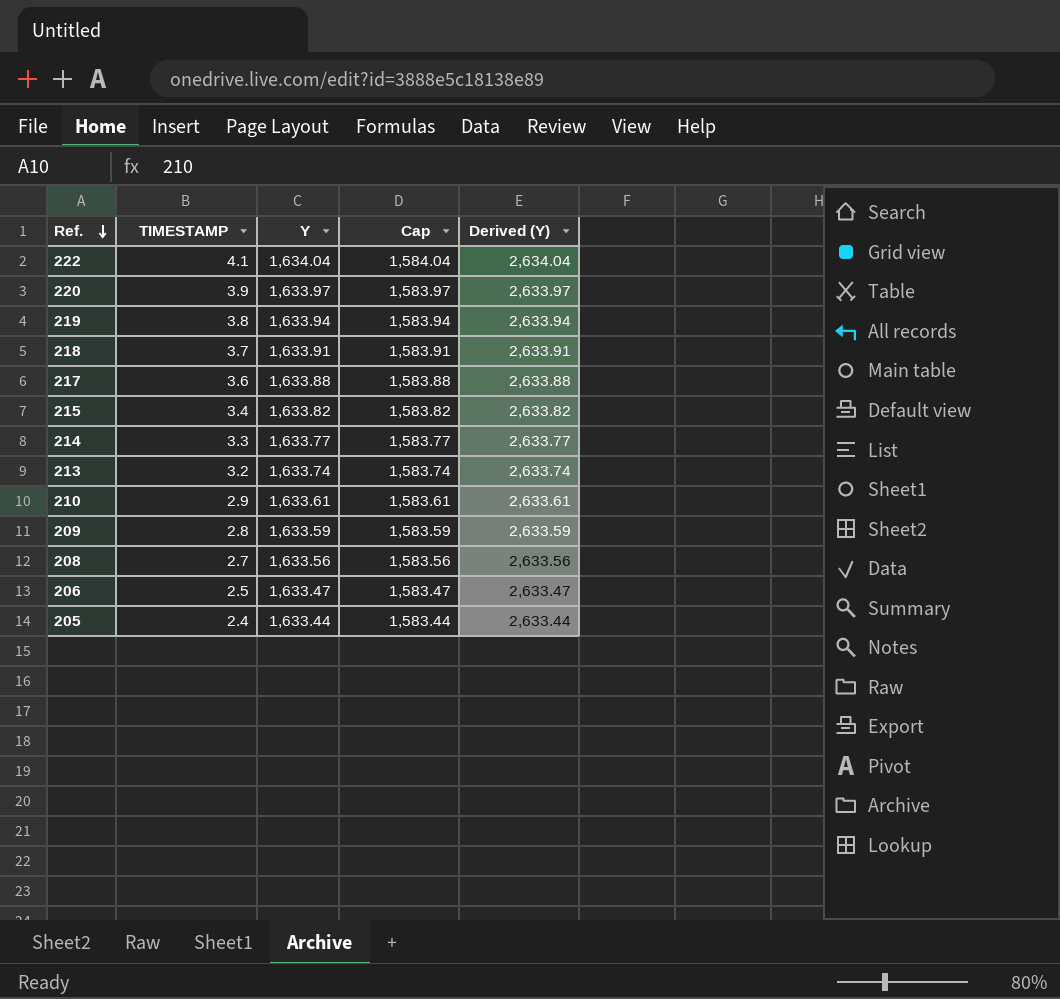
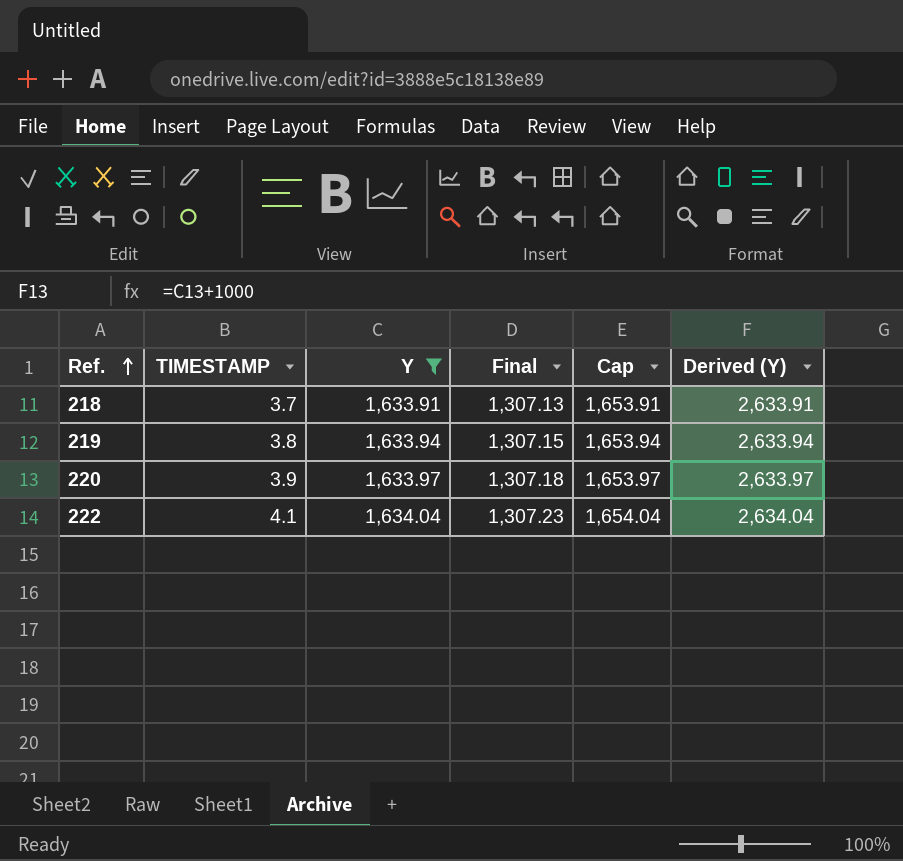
filter: none -> Y >= 1,633.91
row order: Ref. descending -> Ref. ascending
column Final | formula: none -> [Y] * 0.8
column Cap | formula: [Y] - 50 -> [Y] + 20

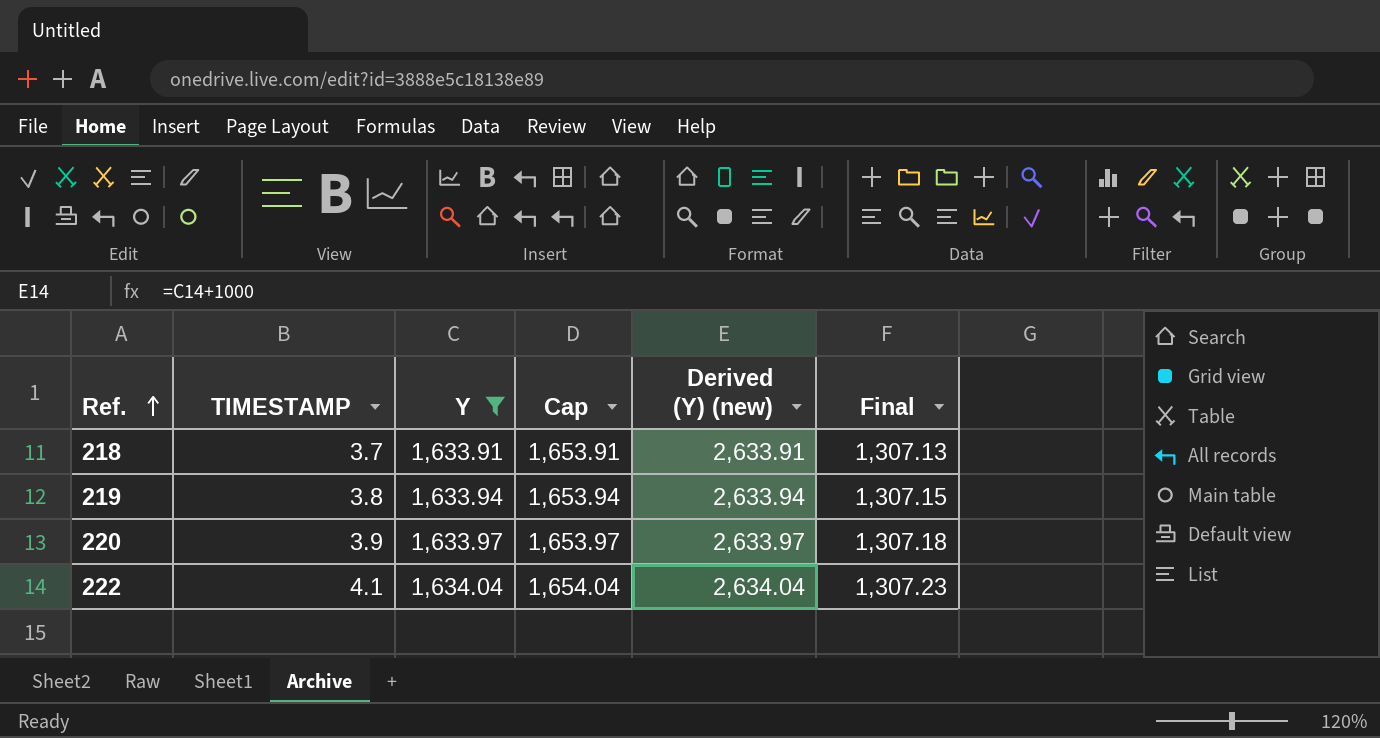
column name: Derived (Y) -> Derived (Y) (new)
column Final | position: 4 -> 6

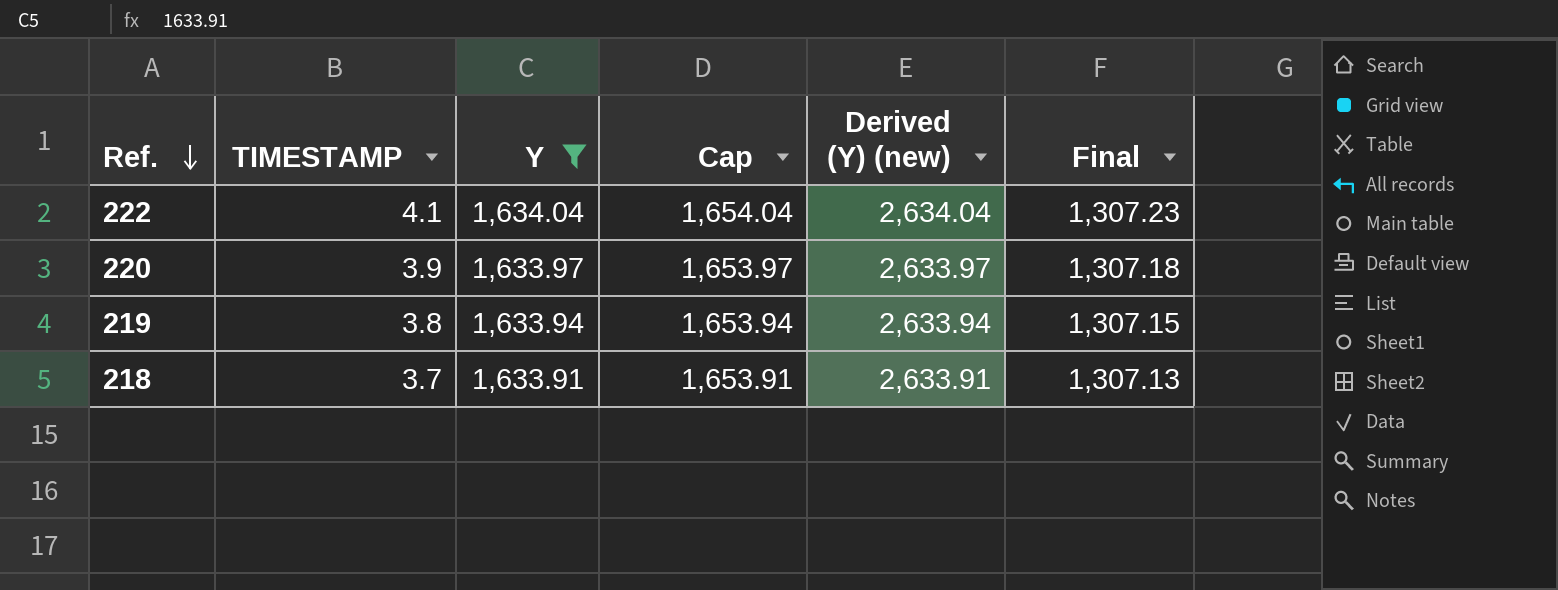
row order: Ref. ascending -> Ref. descending

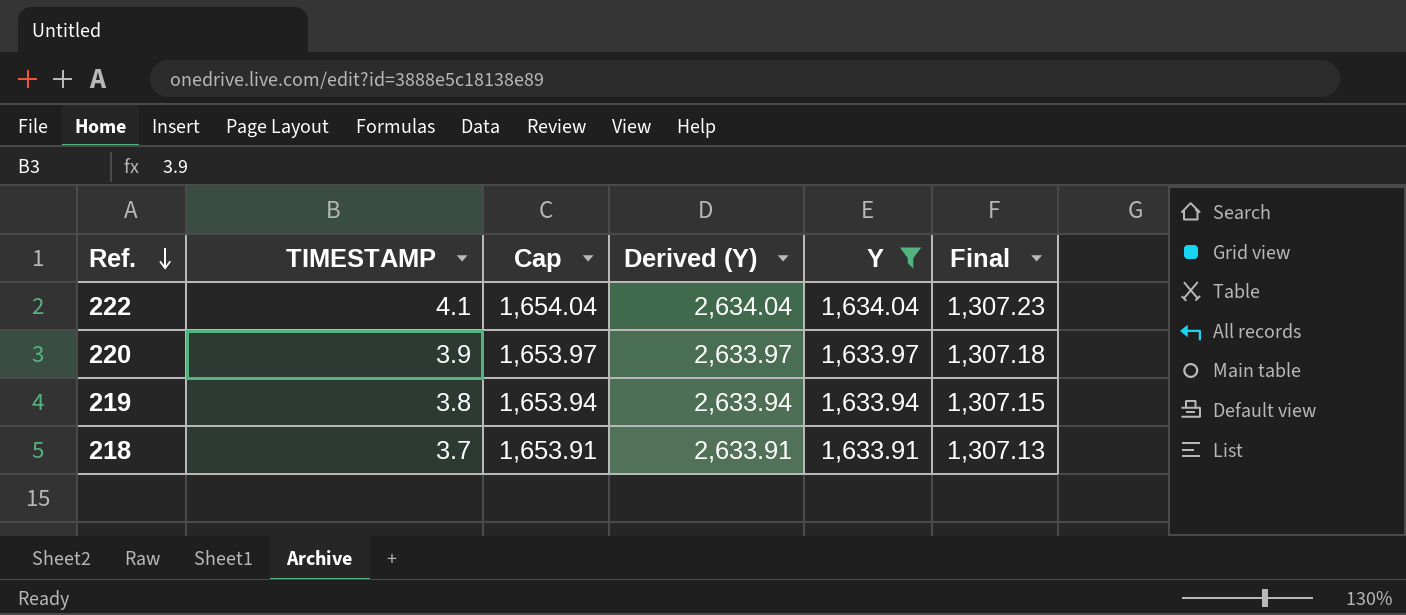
column name: Derived (Y) (new) -> Derived (Y)
column Y | position: 3 -> 5

